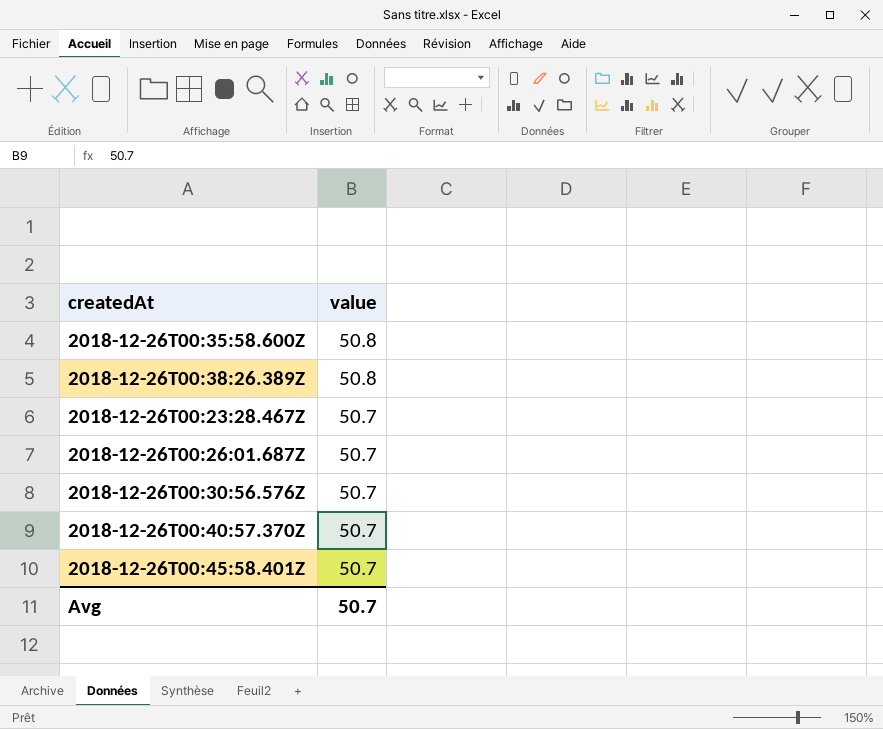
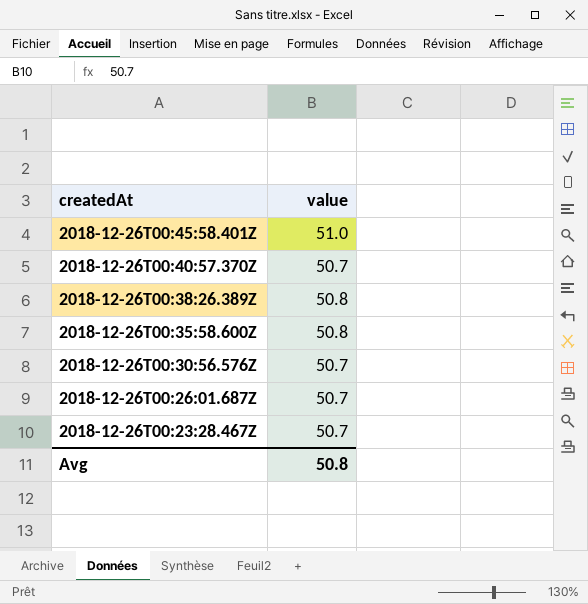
row order: value descending -> createdAt descending
2018-12-26T00:45:58.401Z | value: 50.7 -> 51.0
Avg | value: 50.7 -> 50.8

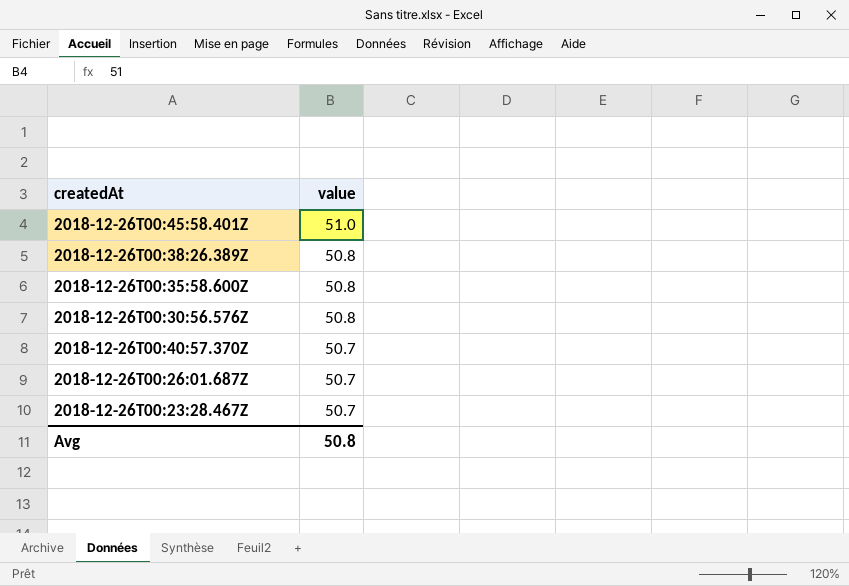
row order: createdAt descending -> value descending
2018-12-26T00:30:56.576Z | value: 50.7 -> 50.8

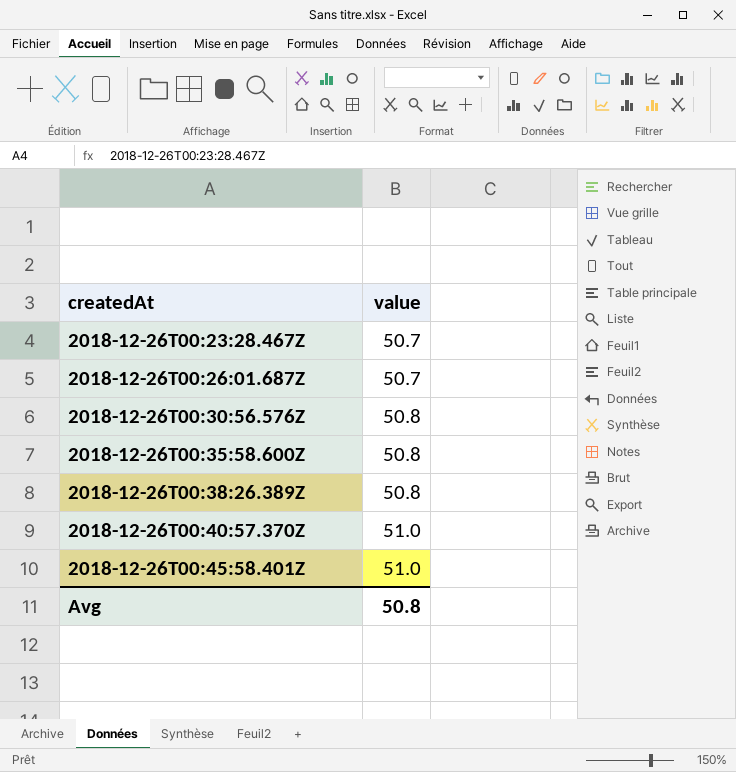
row order: value descending -> createdAt ascending
2018-12-26T00:40:57.370Z | value: 50.7 -> 51.0

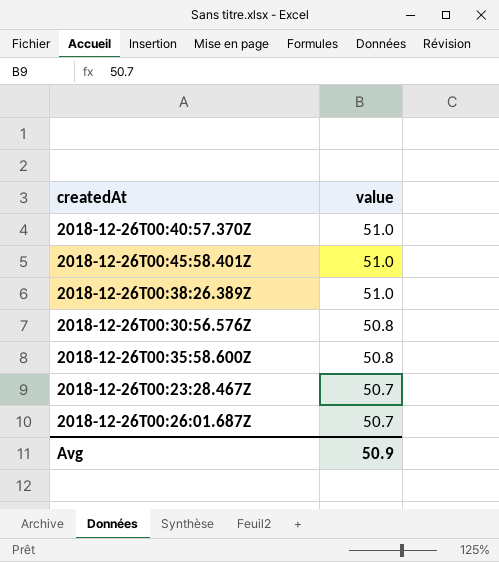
row order: createdAt ascending -> value descending
2018-12-26T00:38:26.389Z | value: 50.8 -> 51.0
Avg | value: 50.8 -> 50.9

